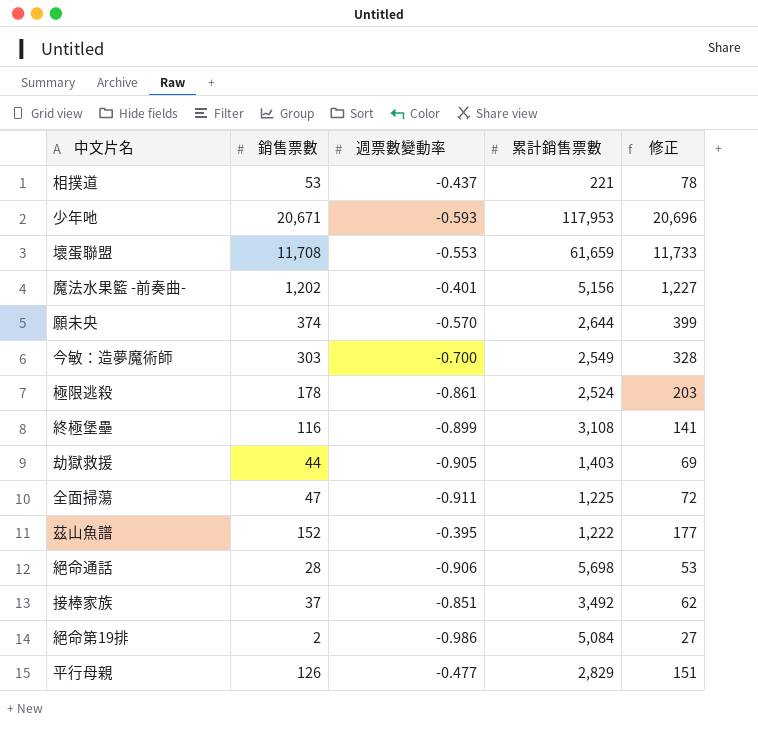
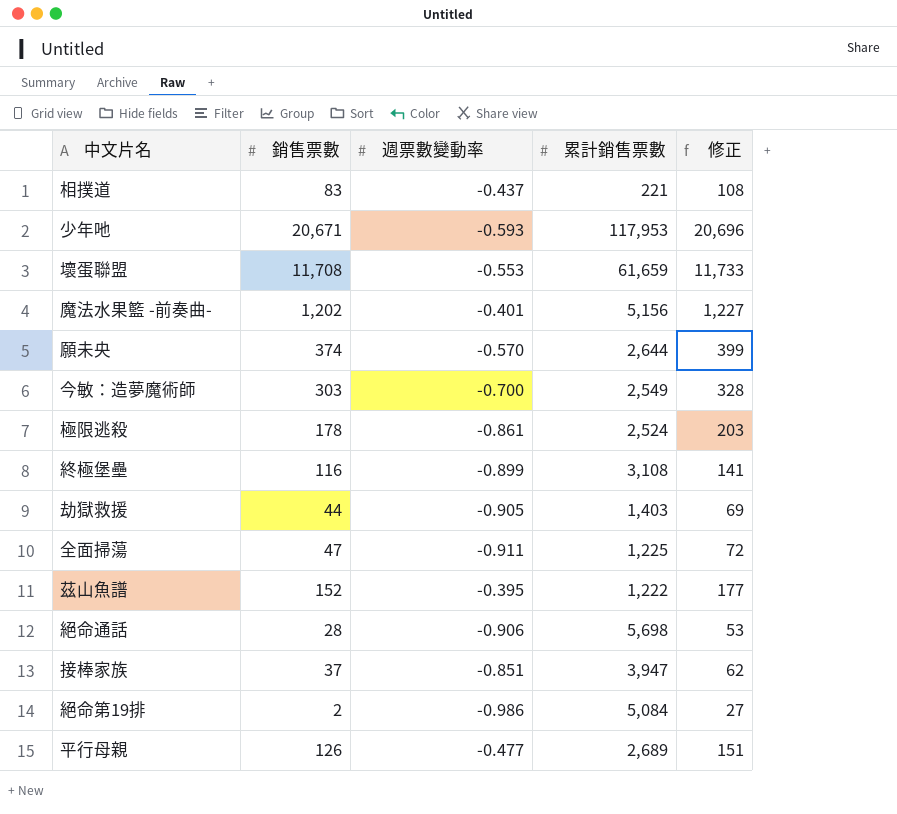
相撲道 | 銷售票數: 53 -> 83
相撲道 | 修正: 78 -> 108
接棒家族 | 累計銷售票數: 3,492 -> 3,947
平行母親 | 累計銷售票數: 2,829 -> 2,689

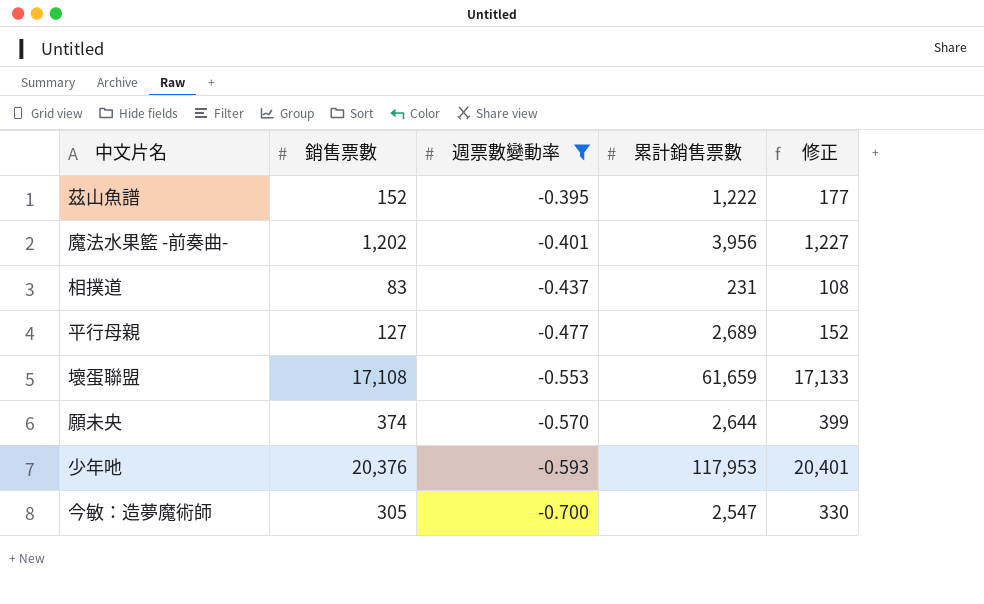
filter: none -> 週票數變動率 >= -0.700
row order: none -> 週票數變動率 descending
魔法水果籃 -前奏曲- | 累計銷售票數: 5,156 -> 3,956
相撲道 | 累計銷售票數: 221 -> 231
平行母親 | 銷售票數: 126 -> 127
平行母親 | 修正: 151 -> 152
壞蛋聯盟 | 銷售票數: 11,708 -> 17,108
壞蛋聯盟 | 修正: 11,733 -> 17,133
少年吔 | 銷售票數: 20,671 -> 20,376
少年吔 | 修正: 20,696 -> 20,401
今敏：造夢魔術師 | 銷售票數: 303 -> 305
今敏：造夢魔術師 | 累計銷售票數: 2,549 -> 2,547
今敏：造夢魔術師 | 修正: 328 -> 330

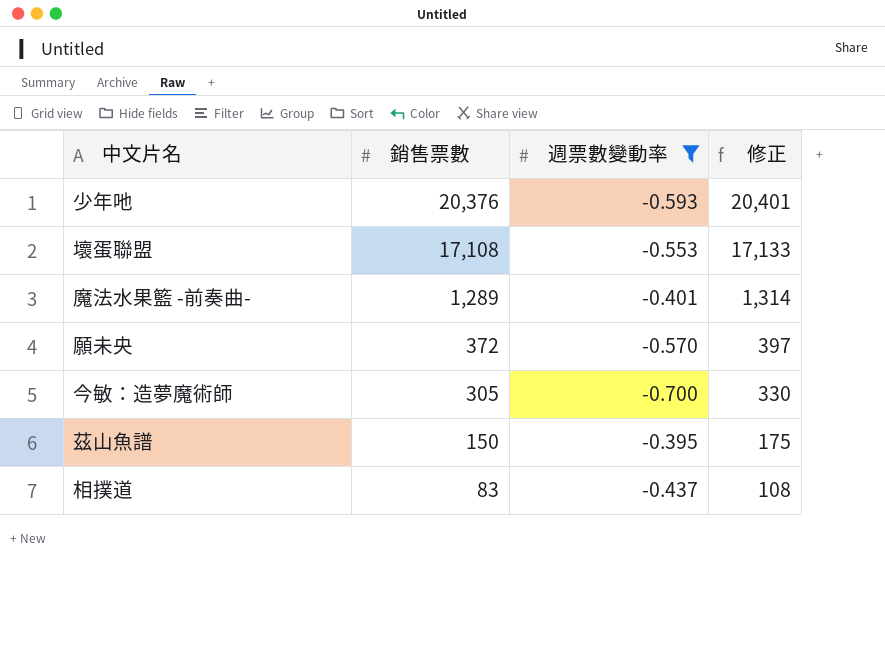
row order: 週票數變動率 descending -> 銷售票數 descending
column 累計銷售票數 | position: 4 -> none
row 平行母親: 127 | -0.477 | 2,689 | 152 -> none
魔法水果籃 -前奏曲- | 銷售票數: 1,202 -> 1,289
魔法水果籃 -前奏曲- | 修正: 1,227 -> 1,314
願未央 | 銷售票數: 374 -> 372
願未央 | 修正: 399 -> 397
茲山魚譜 | 銷售票數: 152 -> 150
茲山魚譜 | 修正: 177 -> 175

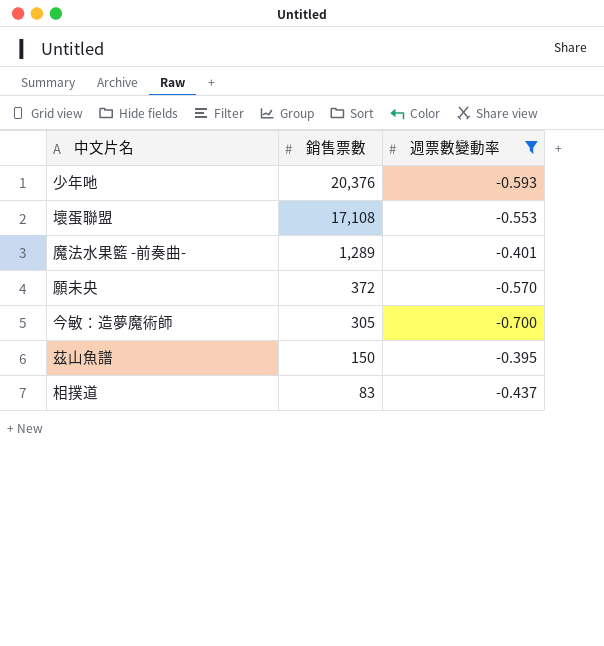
column 修正 | formula: [銷售票數] + 25 -> none

